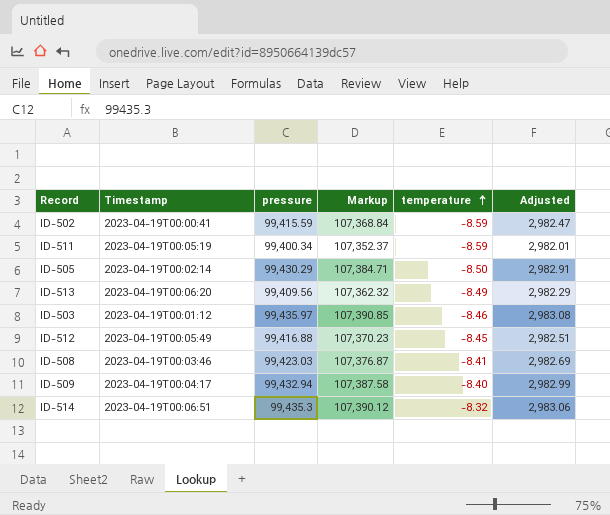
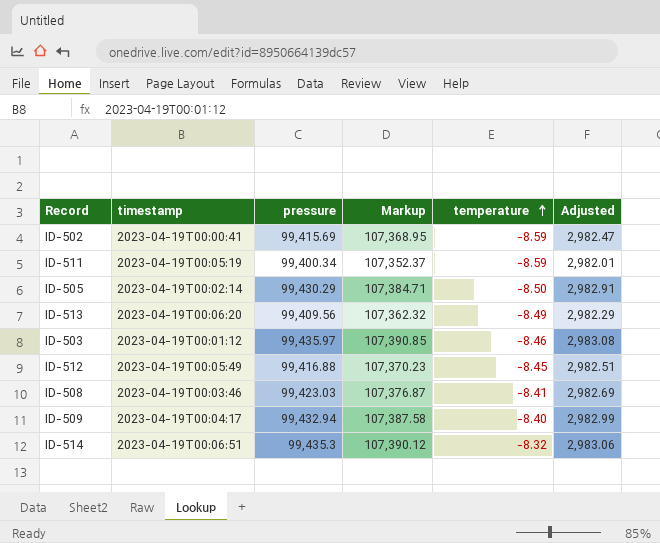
column name: Timestamp -> timestamp
ID-502 | pressure: 99,415.59 -> 99,415.69
ID-502 | Markup: 107,368.84 -> 107,368.95

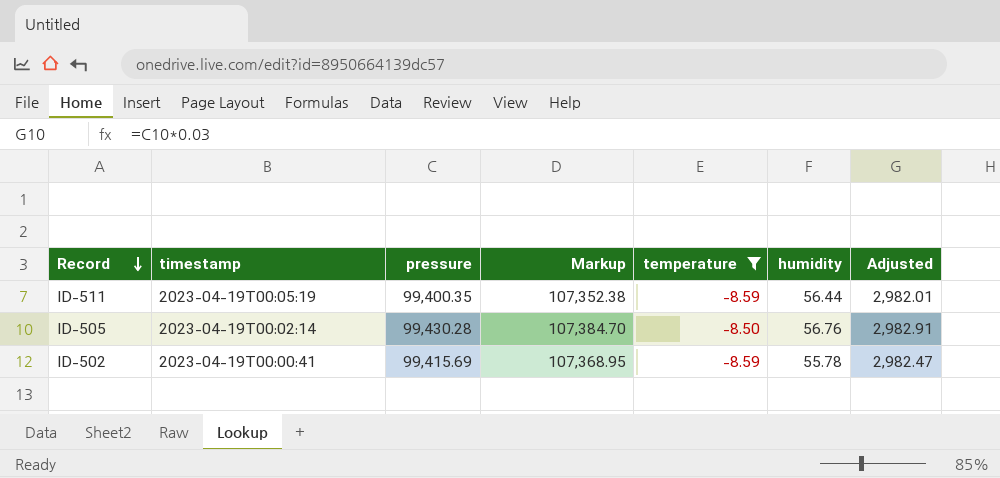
filter: none -> temperature <= -8.50
row order: temperature ascending -> Record descending
column humidity | position: none -> 6
ID-511 | pressure: 99,400.34 -> 99,400.35
ID-511 | Markup: 107,352.37 -> 107,352.38
ID-505 | pressure: 99,430.29 -> 99,430.28
ID-505 | Markup: 107,384.71 -> 107,384.70

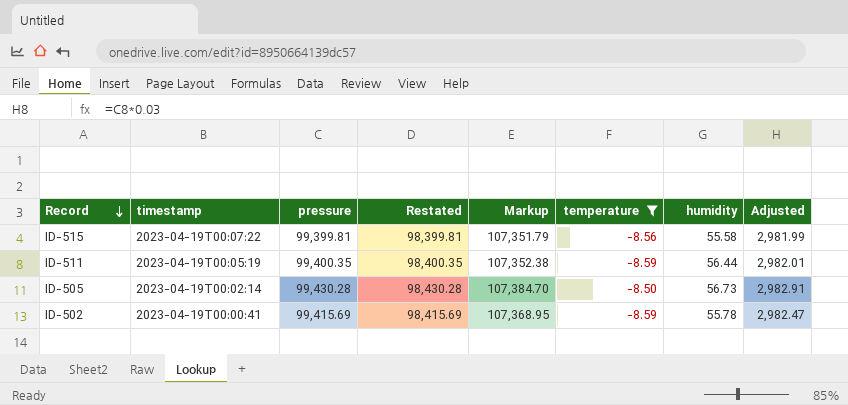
column Restated | formula: none -> [pressure] - 1000
row ID-515: none -> 2023-04-19T00:07:22 | 99,399.81 | 98,399.81 | 107,351.79 | -8.56 | 55.58 | 2,981.99
ID-505 | humidity: 56.76 -> 56.73

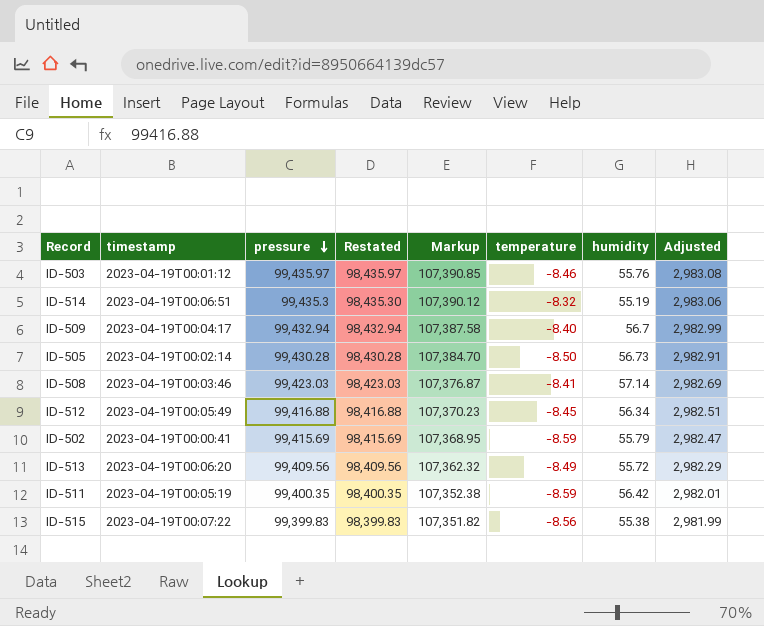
filter: temperature <= -8.50 -> none
row order: Record descending -> pressure descending
ID-502 | humidity: 55.78 -> 55.79
ID-511 | humidity: 56.44 -> 56.42
ID-515 | pressure: 99,399.81 -> 99,399.83
ID-515 | Restated: 98,399.81 -> 98,399.83
ID-515 | Markup: 107,351.79 -> 107,351.82
ID-515 | humidity: 55.58 -> 55.38

